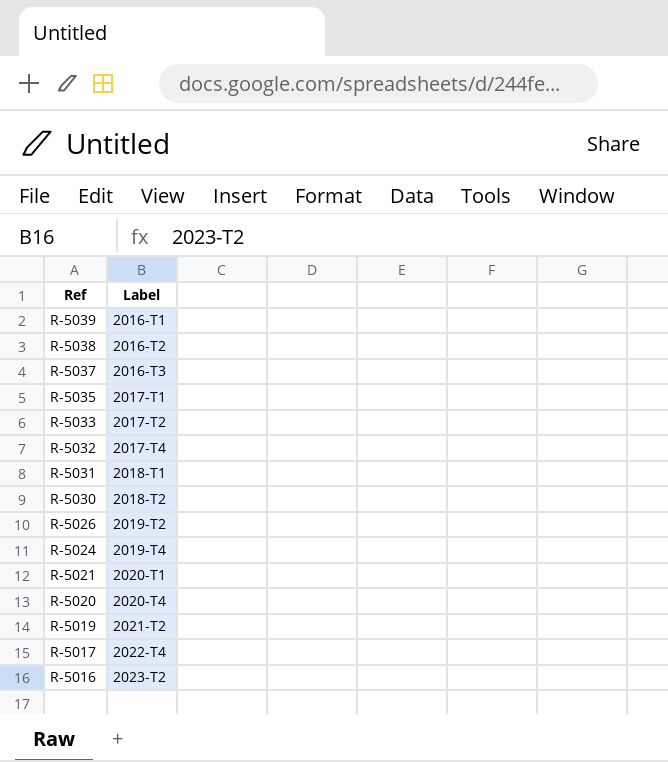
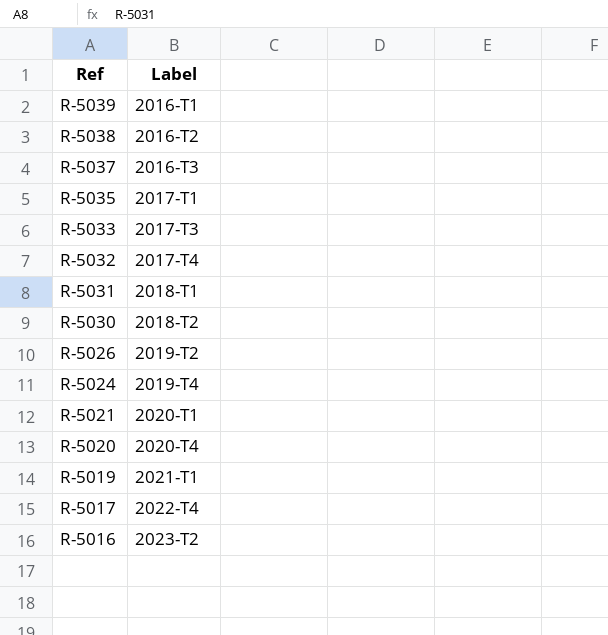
R-5033 | Label: 2017-T2 -> 2017-T3
R-5019 | Label: 2021-T2 -> 2021-T1

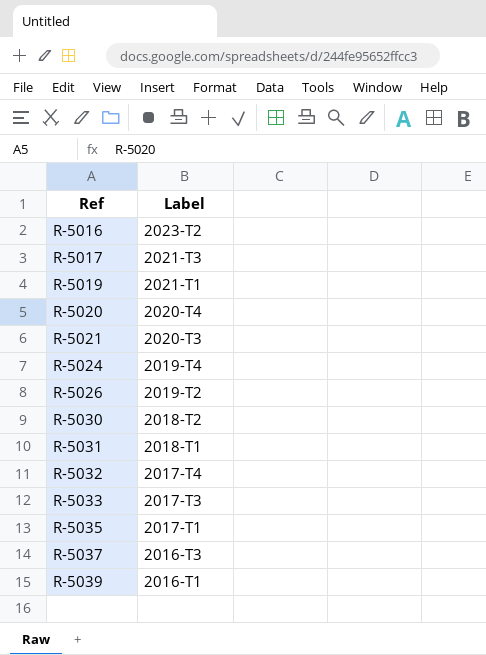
row order: Ref descending -> Ref ascending
row R-5038: 2016-T2 -> none
R-5017 | Label: 2022-T4 -> 2021-T3
R-5021 | Label: 2020-T1 -> 2020-T3

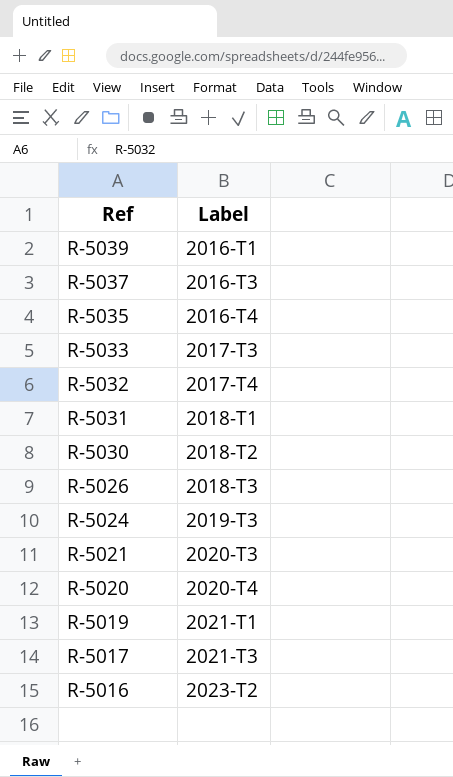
row order: Ref ascending -> Ref descending
R-5035 | Label: 2017-T1 -> 2016-T4
R-5026 | Label: 2019-T2 -> 2018-T3
R-5024 | Label: 2019-T4 -> 2019-T3

